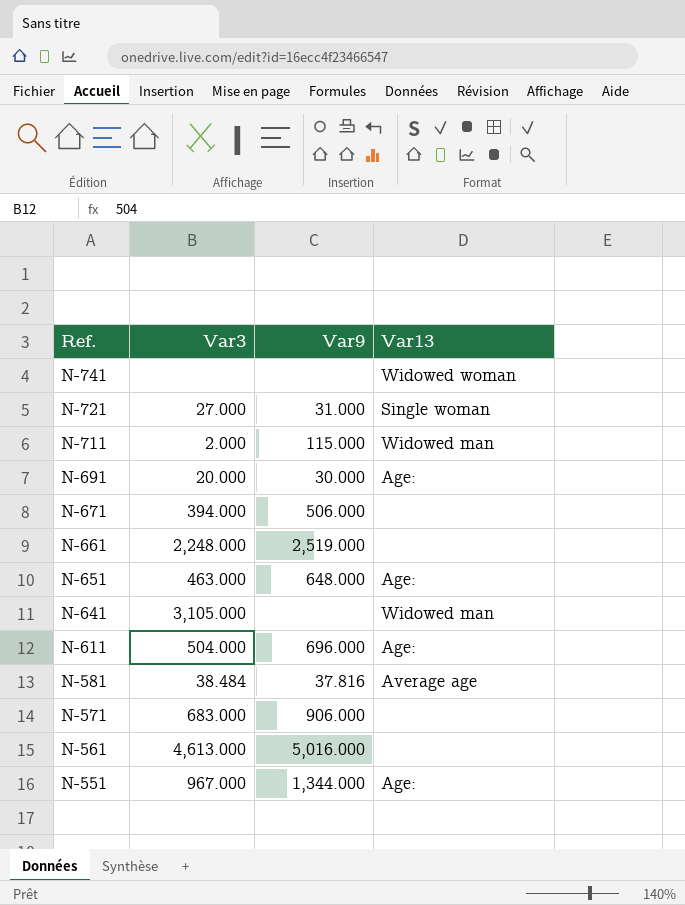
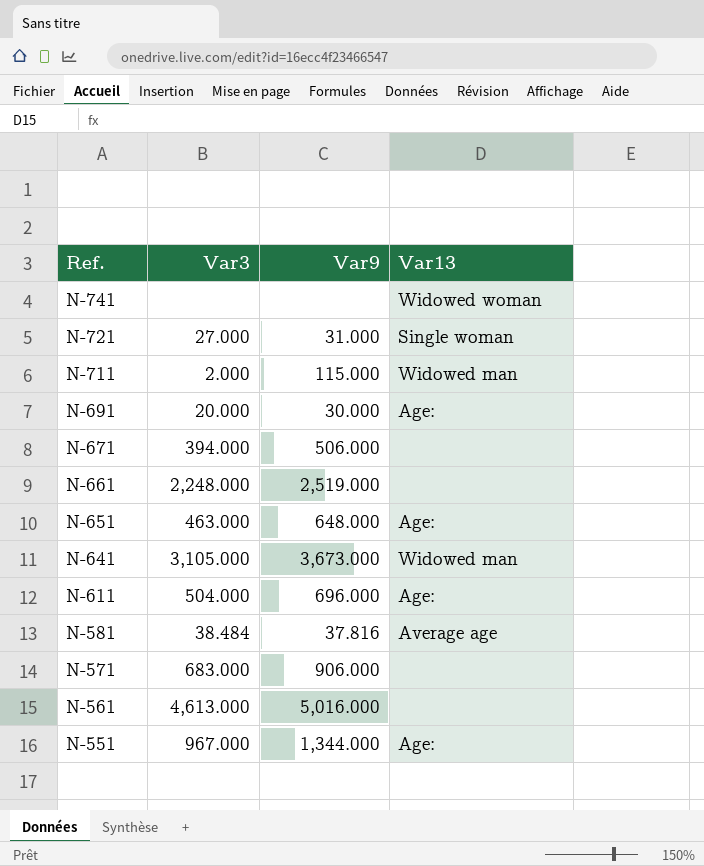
N-641 | Var9: none -> 3,673.000

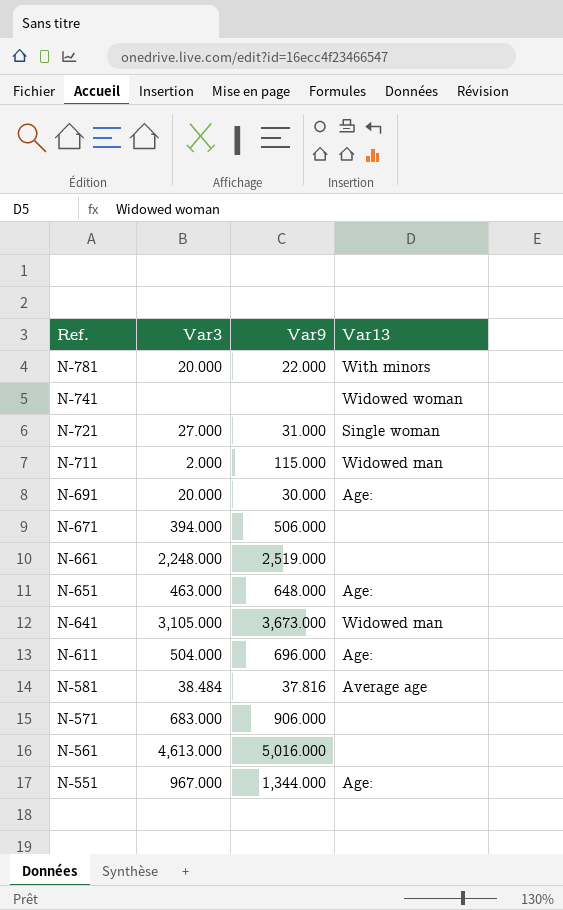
row N-781: none -> 20.000 | 22.000 | With minors

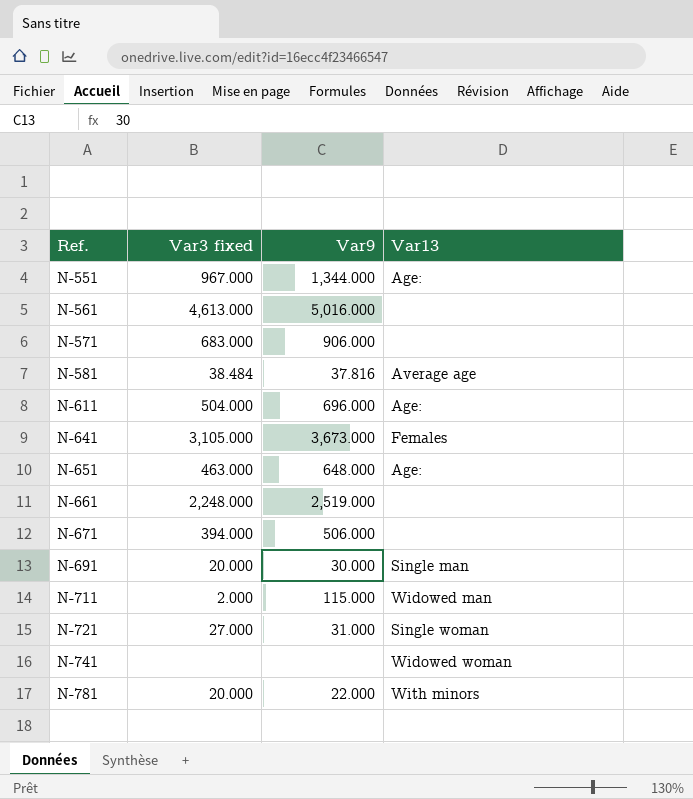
row order: Ref. descending -> Ref. ascending
column name: Var3 -> Var3 fixed
N-641 | Var13: Widowed man -> Females
N-691 | Var13: Age: -> Single man

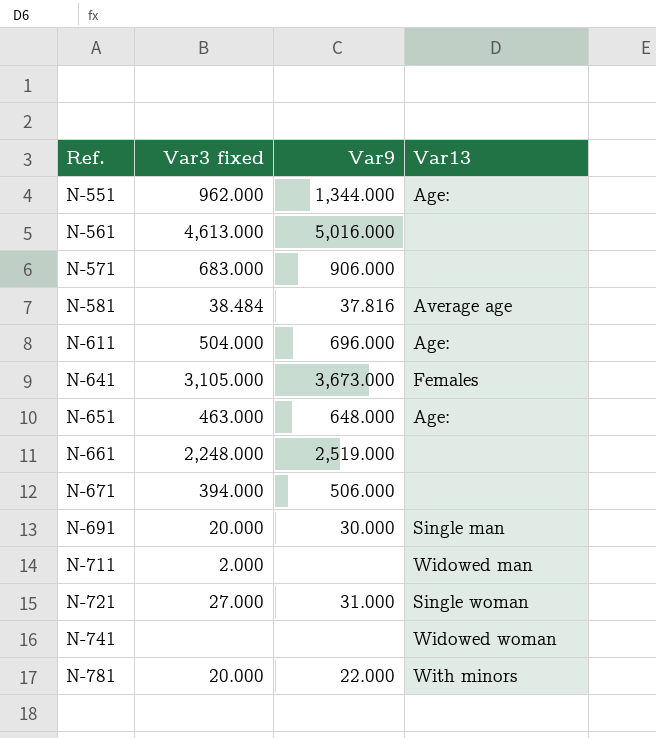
N-551 | Var3 fixed: 967.000 -> 962.000
N-711 | Var9: 115.000 -> none

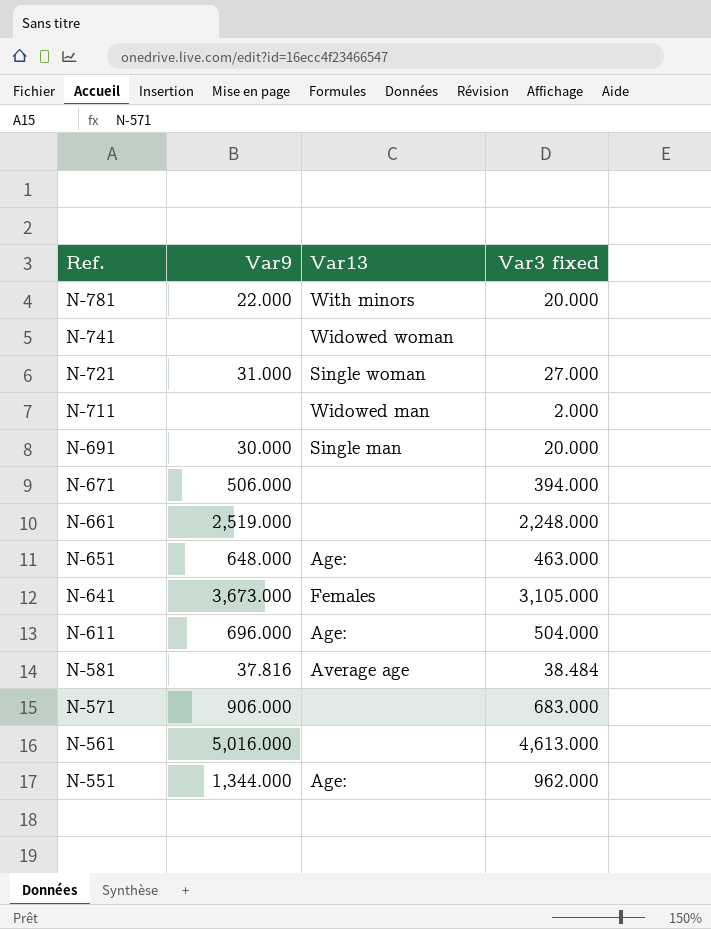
row order: Ref. ascending -> Ref. descending
column Var3 fixed | position: 2 -> 4

